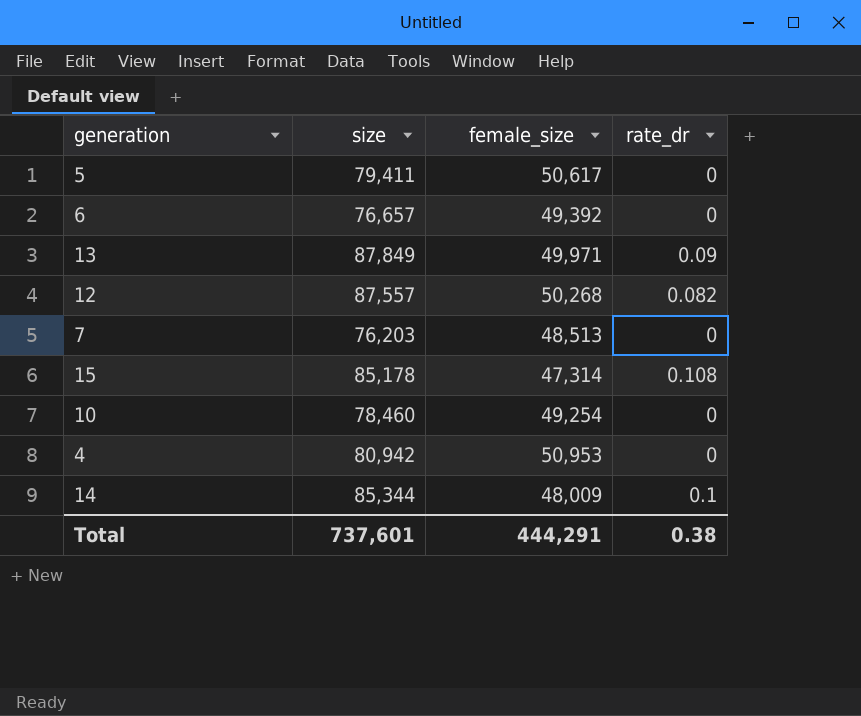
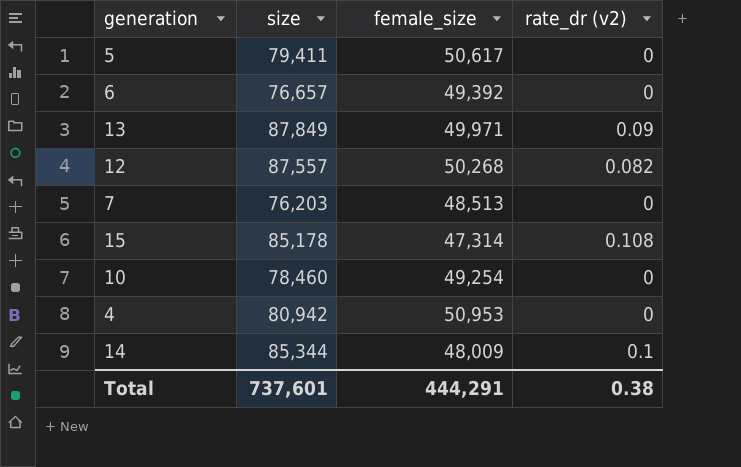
column name: rate_dr -> rate_dr (v2)

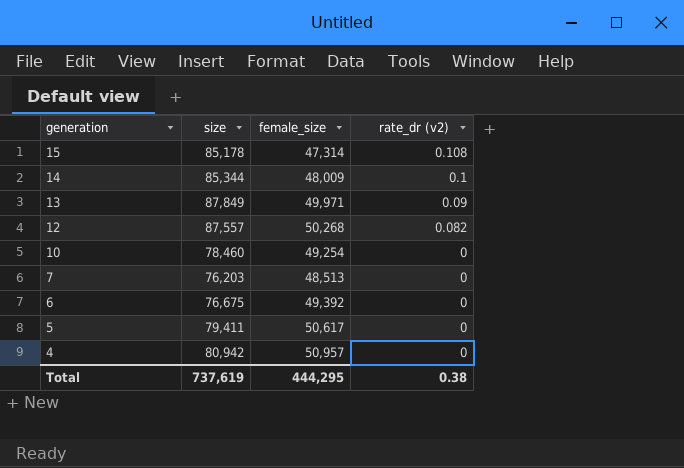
row order: none -> generation descending
6 | size: 76,657 -> 76,675
4 | female_size: 50,953 -> 50,957
Total | size: 737,601 -> 737,619
Total | female_size: 444,291 -> 444,295

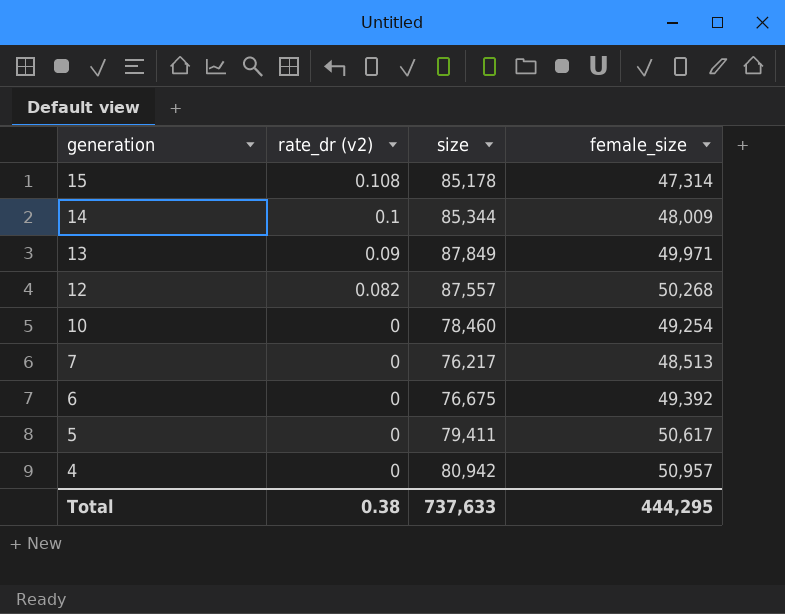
column rate_dr (v2) | position: 4 -> 2
7 | size: 76,203 -> 76,217
Total | size: 737,619 -> 737,633

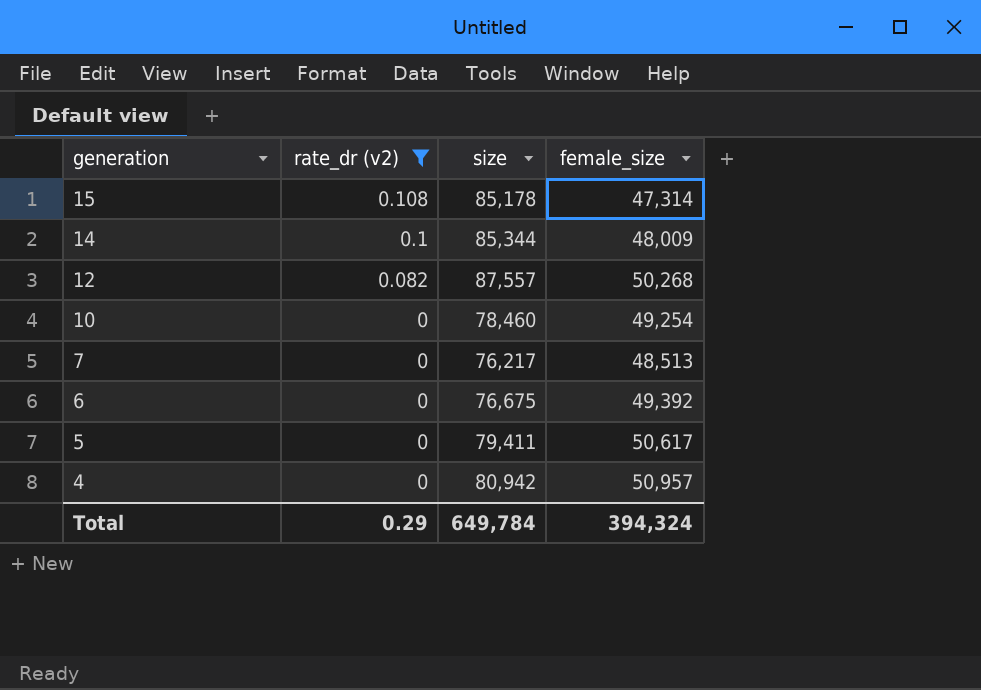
filter: none -> rate_dr (v2) != 0.09
Total | rate_dr (v2): 0.38 -> 0.29
Total | size: 737,633 -> 649,784
Total | female_size: 444,295 -> 394,324

